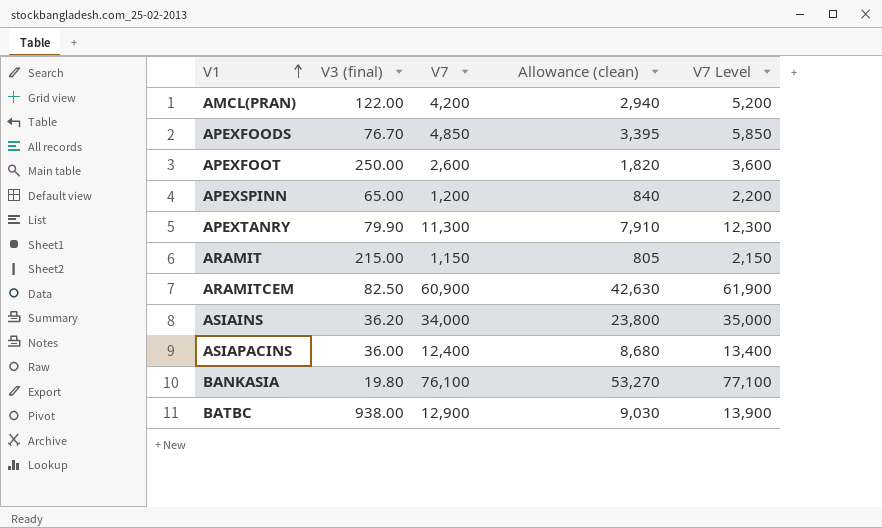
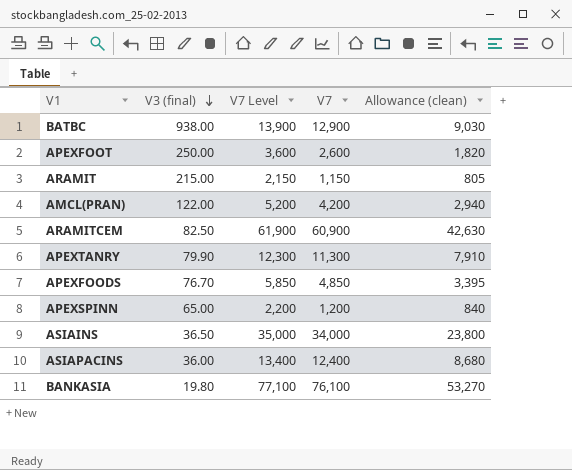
row order: V1 ascending -> V3 (final) descending
column V7 Level | position: 5 -> 3
ASIAINS | V3 (final): 36.20 -> 36.50

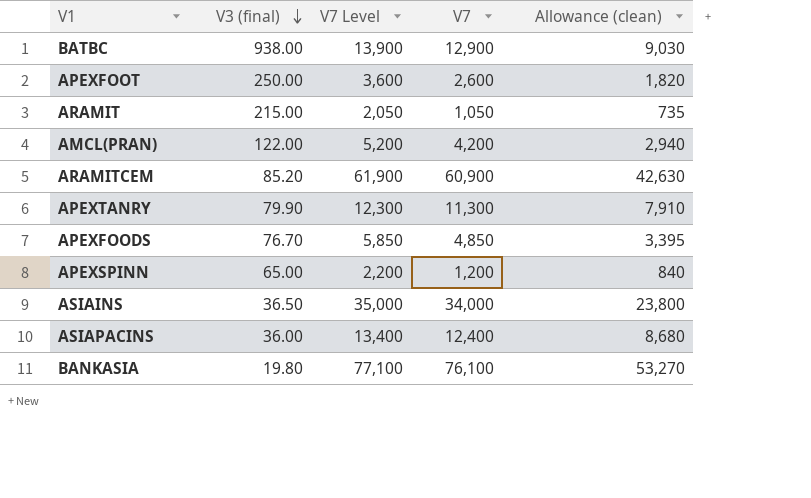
ARAMIT | V7 Level: 2,150 -> 2,050
ARAMIT | V7: 1,150 -> 1,050
ARAMIT | Allowance (clean): 805 -> 735
ARAMITCEM | V3 (final): 82.50 -> 85.20

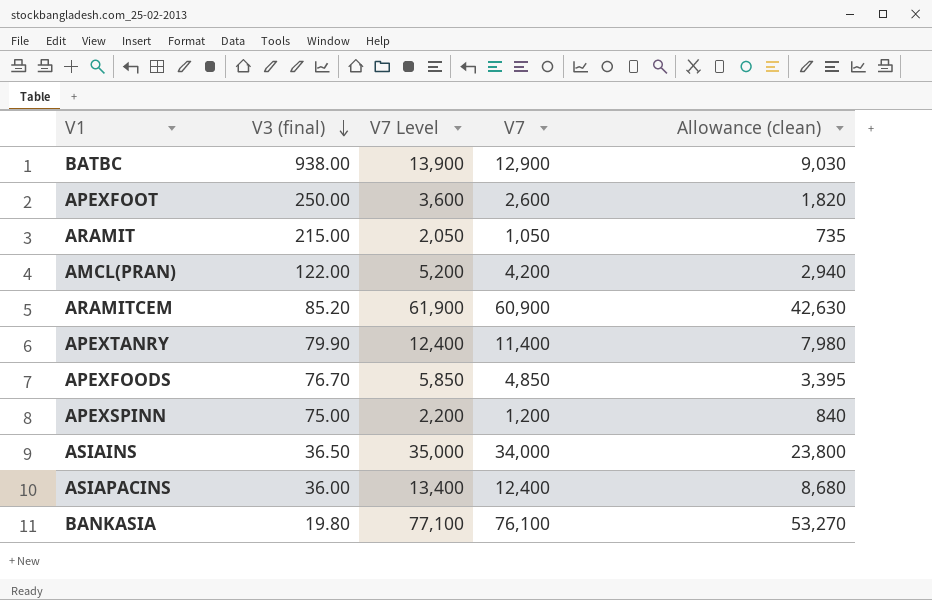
APEXTANRY | V7 Level: 12,300 -> 12,400
APEXTANRY | V7: 11,300 -> 11,400
APEXTANRY | Allowance (clean): 7,910 -> 7,980
APEXSPINN | V3 (final): 65.00 -> 75.00

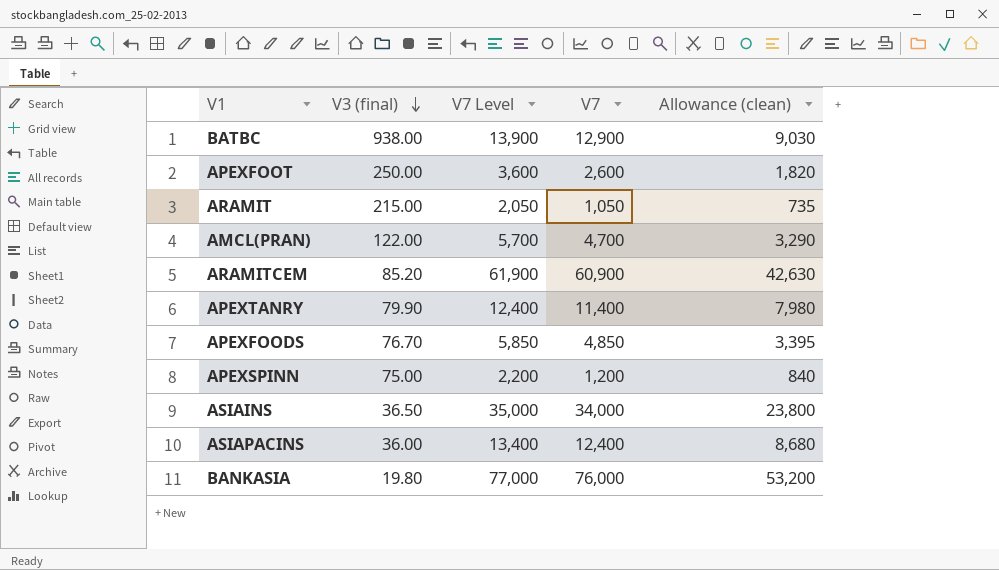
AMCL(PRAN) | V7 Level: 5,200 -> 5,700
AMCL(PRAN) | V7: 4,200 -> 4,700
AMCL(PRAN) | Allowance (clean): 2,940 -> 3,290
BANKASIA | V7 Level: 77,100 -> 77,000
BANKASIA | V7: 76,100 -> 76,000
BANKASIA | Allowance (clean): 53,270 -> 53,200

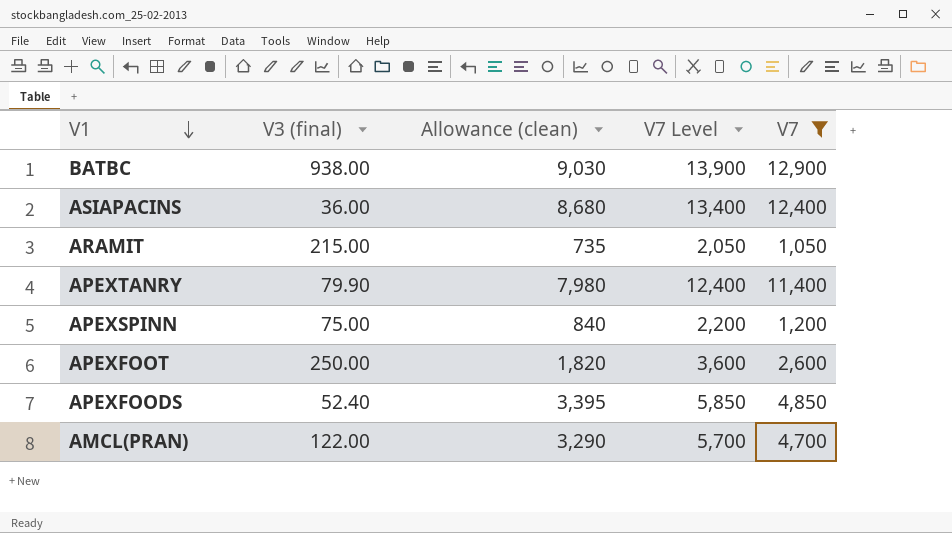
filter: none -> V7 <= 12,900
row order: V3 (final) descending -> V1 descending
column Allowance (clean) | position: 5 -> 3
APEXFOODS | V3 (final): 76.70 -> 52.40

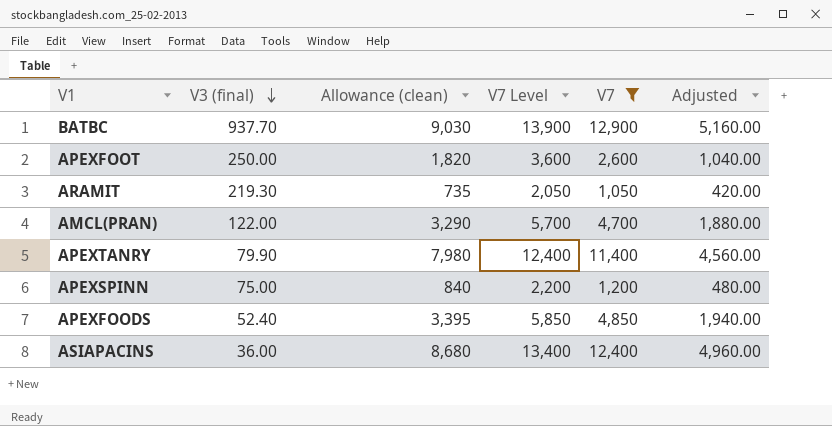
row order: V1 descending -> V3 (final) descending
column Adjusted | formula: none -> [V7] * 0.4
BATBC | V3 (final): 938.00 -> 937.70
ARAMIT | V3 (final): 215.00 -> 219.30

